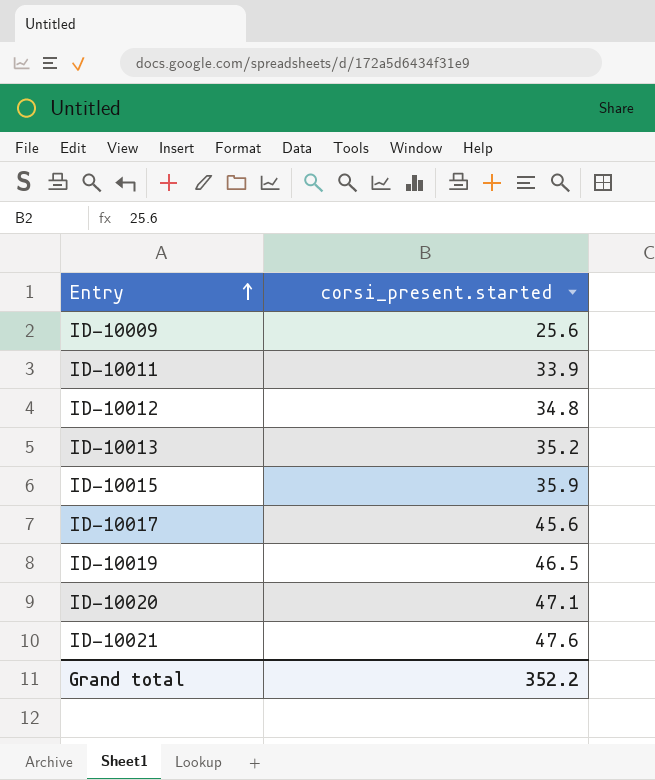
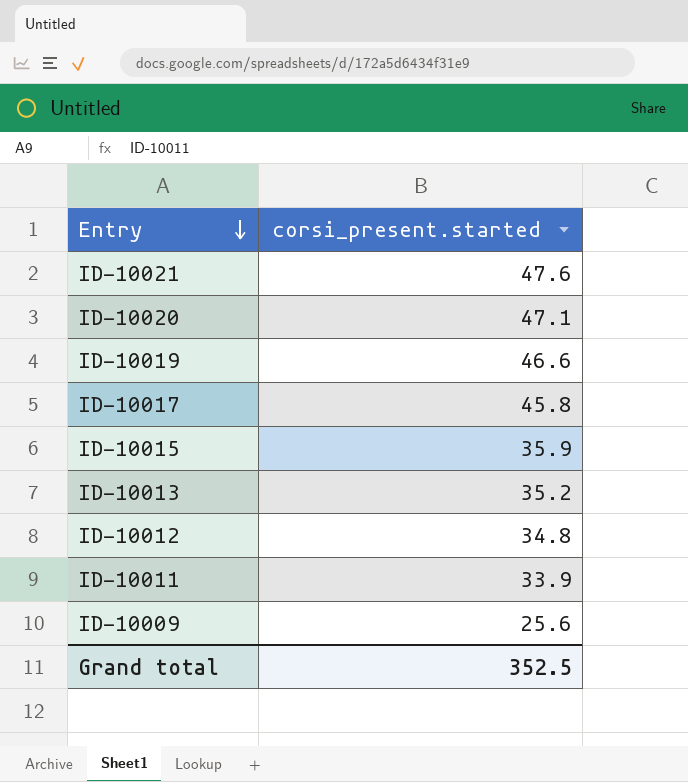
row order: Entry ascending -> Entry descending
ID-10019 | corsi_present.started: 46.5 -> 46.6
ID-10017 | corsi_present.started: 45.6 -> 45.8
Grand total | corsi_present.started: 352.2 -> 352.5

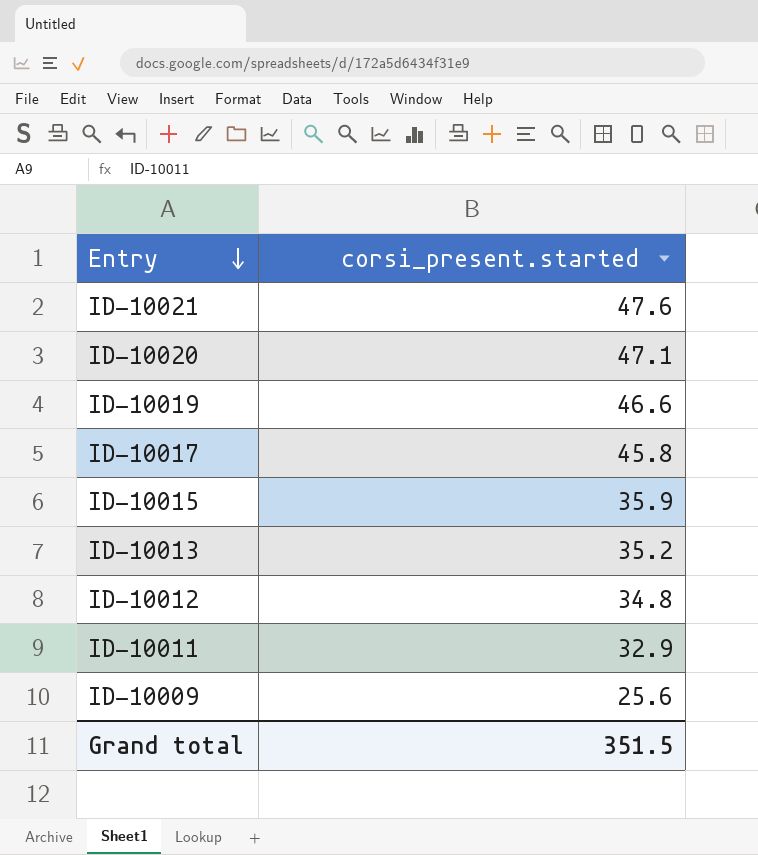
ID-10011 | corsi_present.started: 33.9 -> 32.9
Grand total | corsi_present.started: 352.5 -> 351.5

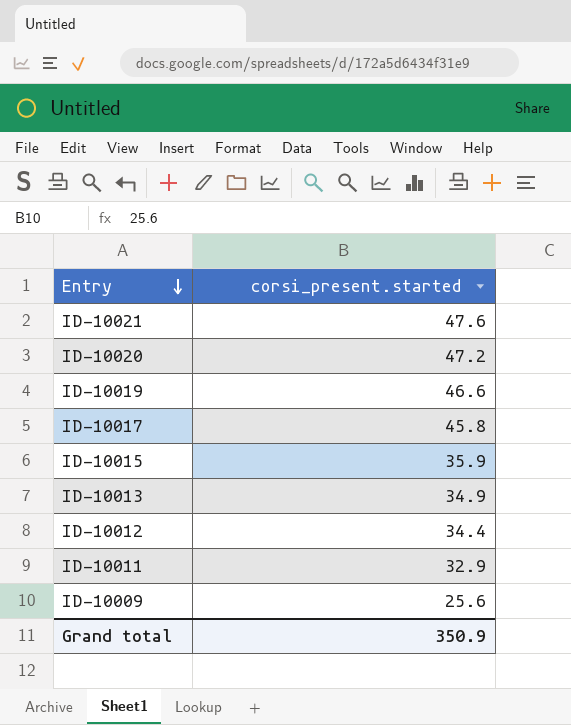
ID-10020 | corsi_present.started: 47.1 -> 47.2
ID-10013 | corsi_present.started: 35.2 -> 34.9
ID-10012 | corsi_present.started: 34.8 -> 34.4
Grand total | corsi_present.started: 351.5 -> 350.9

